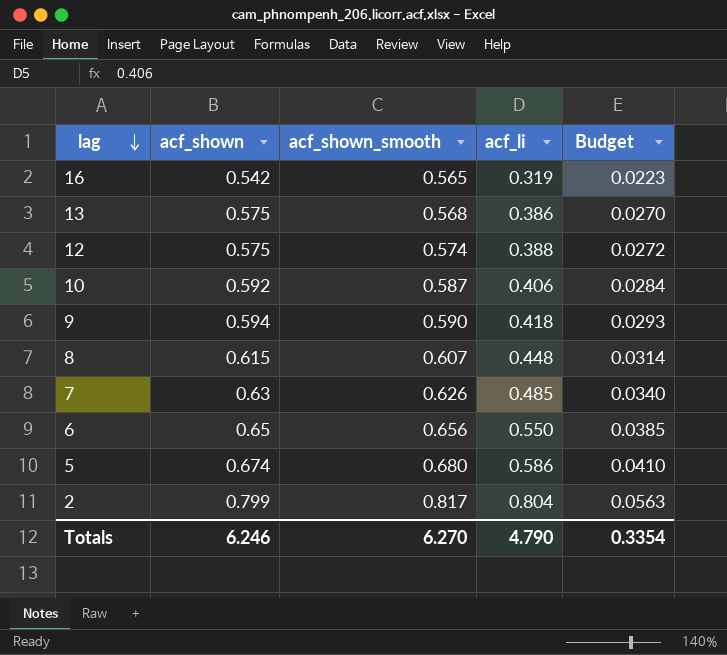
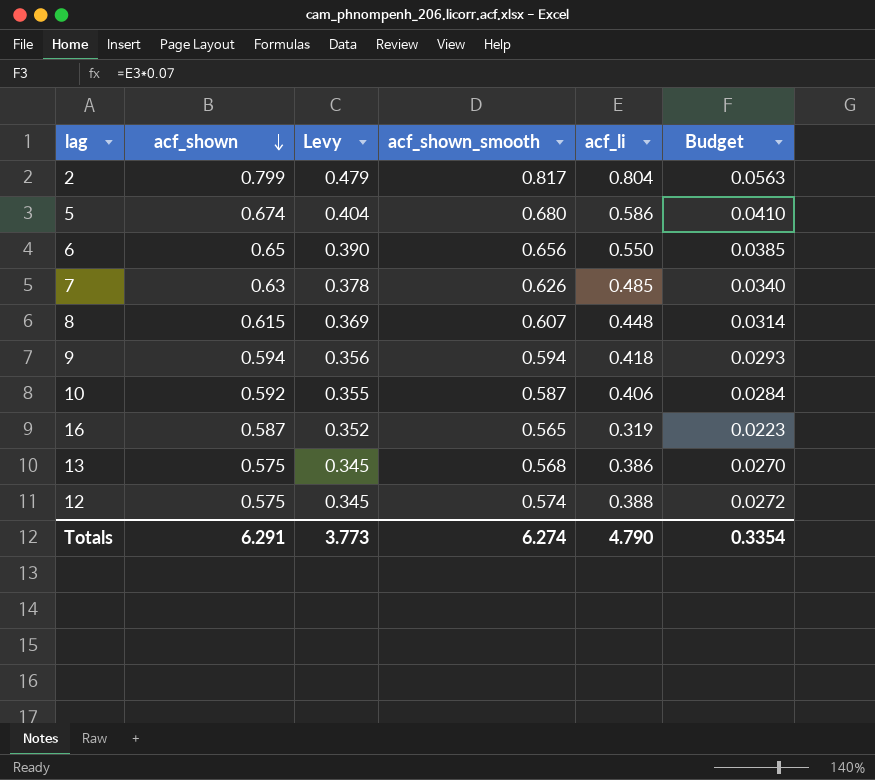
row order: lag descending -> acf_shown descending
column Levy | formula: none -> [acf_shown] * 0.6
9 | acf_shown_smooth: 0.590 -> 0.594
16 | acf_shown: 0.542 -> 0.587
Totals | acf_shown: 6.246 -> 6.291
Totals | acf_shown_smooth: 6.270 -> 6.274

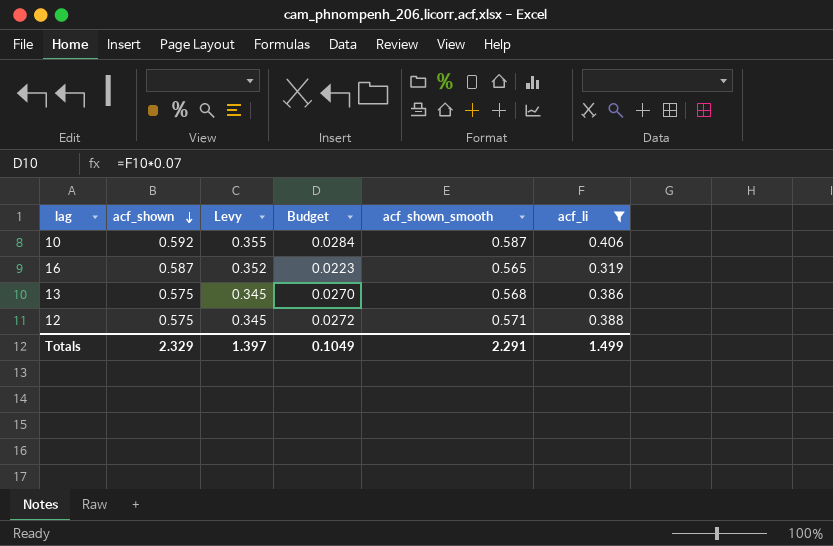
filter: none -> acf_li <= 0.406
column Budget | position: 6 -> 4
12 | acf_shown_smooth: 0.574 -> 0.571
Totals | acf_shown: 6.291 -> 2.329
Totals | Levy: 3.773 -> 1.397
Totals | Budget: 0.3354 -> 0.1049
Totals | acf_shown_smooth: 6.274 -> 2.291
Totals | acf_li: 4.790 -> 1.499

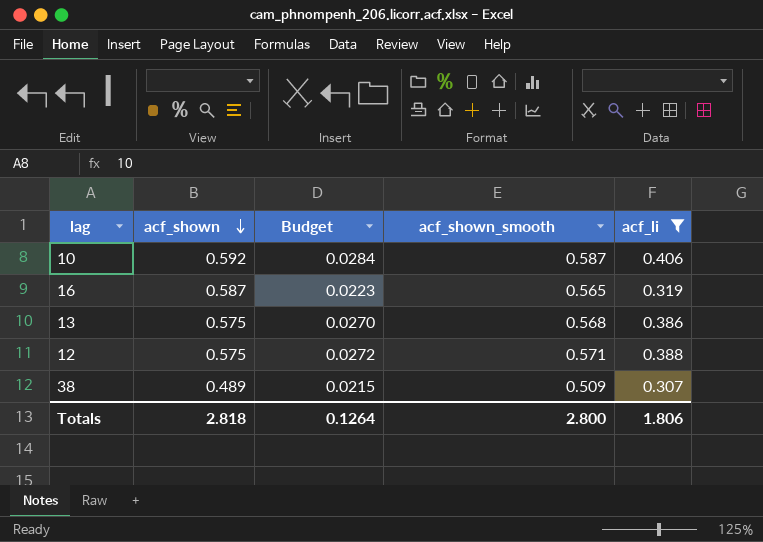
column Levy | formula: [acf_shown] * 0.6 -> none
row 38: none -> 0.489 | 0.0215 | 0.509 | 0.307
Totals | acf_shown: 2.329 -> 2.818
Totals | Budget: 0.1049 -> 0.1264
Totals | acf_shown_smooth: 2.291 -> 2.800
Totals | acf_li: 1.499 -> 1.806

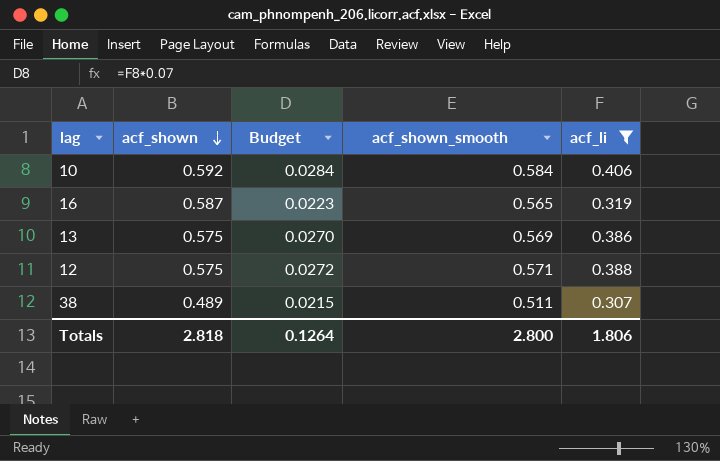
10 | acf_shown_smooth: 0.587 -> 0.584
13 | acf_shown_smooth: 0.568 -> 0.569
38 | acf_shown_smooth: 0.509 -> 0.511

